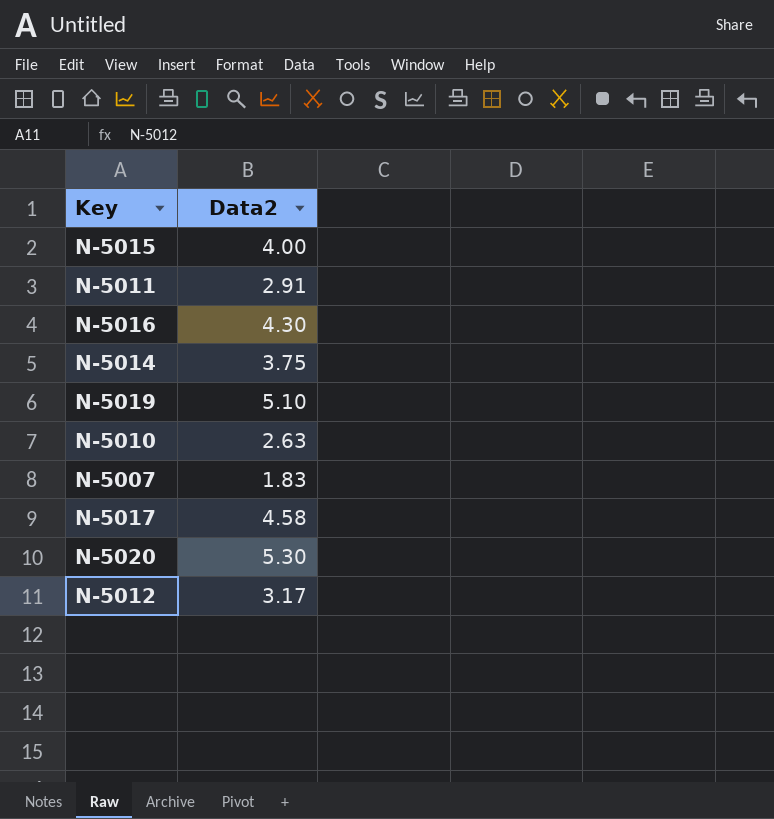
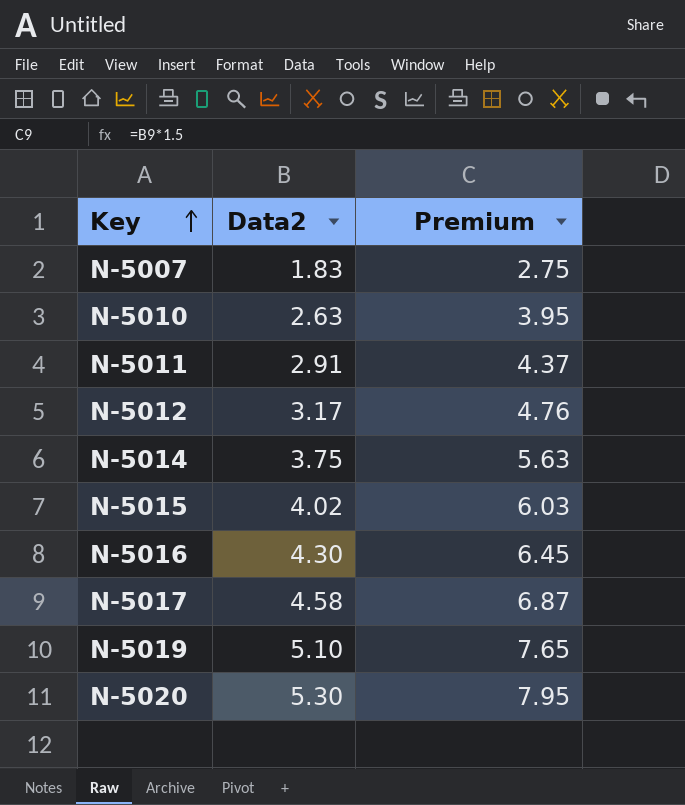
row order: none -> Key ascending
column Premium | formula: none -> [Data2] * 1.5
N-5015 | Data2: 4.00 -> 4.02

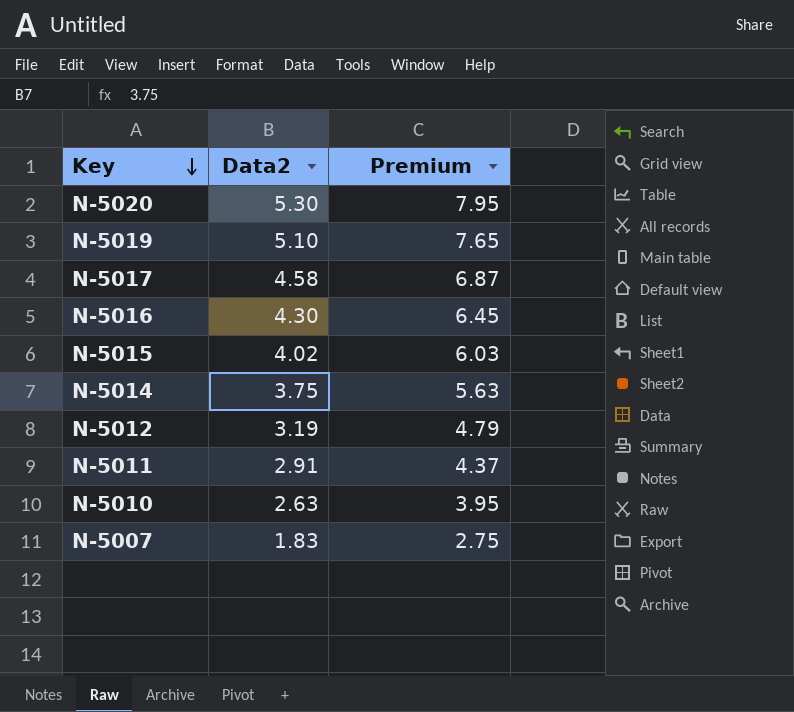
row order: Key ascending -> Key descending
N-5012 | Data2: 3.17 -> 3.19
N-5012 | Premium: 4.76 -> 4.79

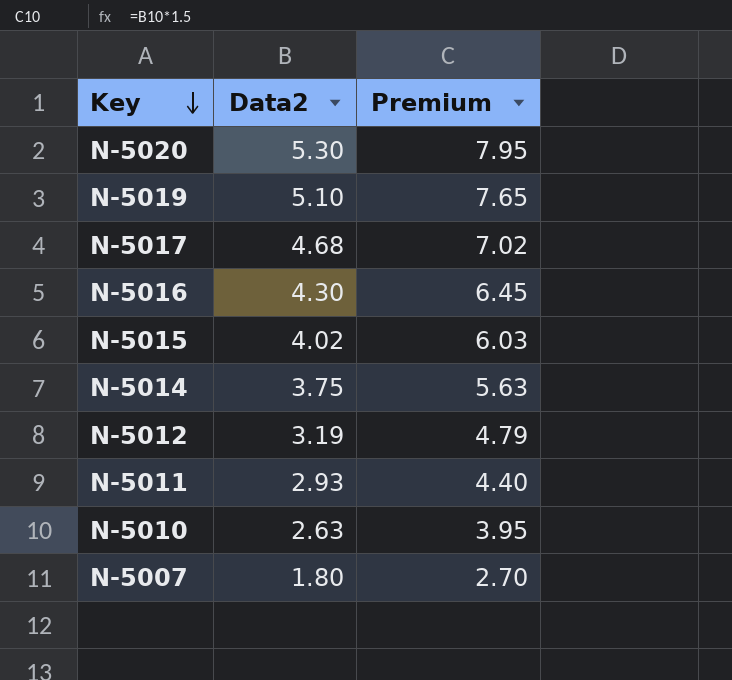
N-5017 | Data2: 4.58 -> 4.68
N-5017 | Premium: 6.87 -> 7.02
N-5011 | Data2: 2.91 -> 2.93
N-5011 | Premium: 4.37 -> 4.40
N-5007 | Data2: 1.83 -> 1.80
N-5007 | Premium: 2.75 -> 2.70

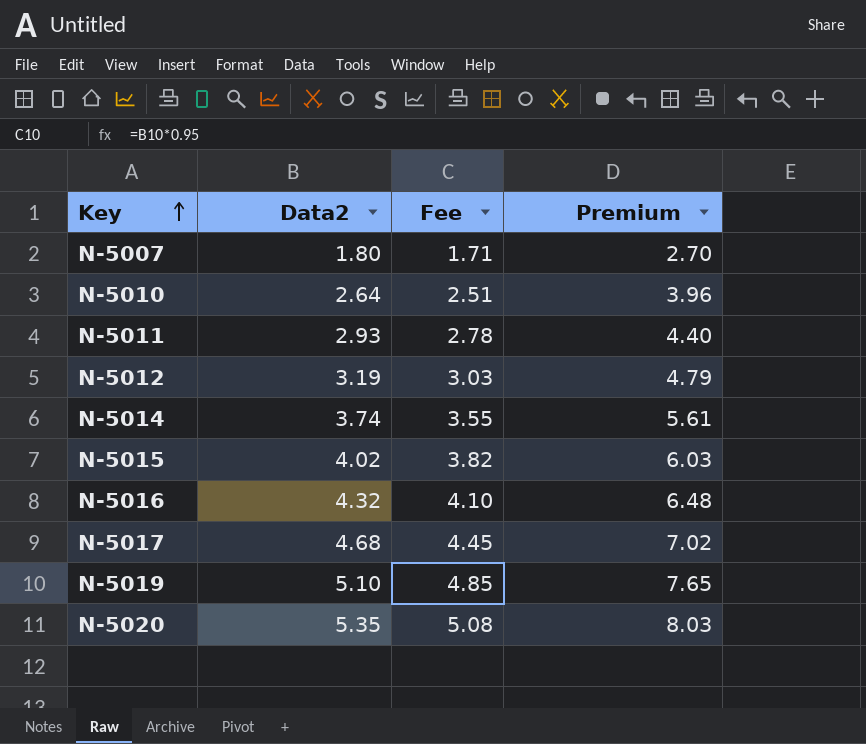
row order: Key descending -> Key ascending
column Fee | formula: none -> [Data2] * 0.95
N-5010 | Data2: 2.63 -> 2.64
N-5010 | Premium: 3.95 -> 3.96
N-5014 | Data2: 3.75 -> 3.74
N-5014 | Premium: 5.63 -> 5.61
N-5016 | Data2: 4.30 -> 4.32
N-5016 | Premium: 6.45 -> 6.48
N-5020 | Data2: 5.30 -> 5.35
N-5020 | Premium: 7.95 -> 8.03

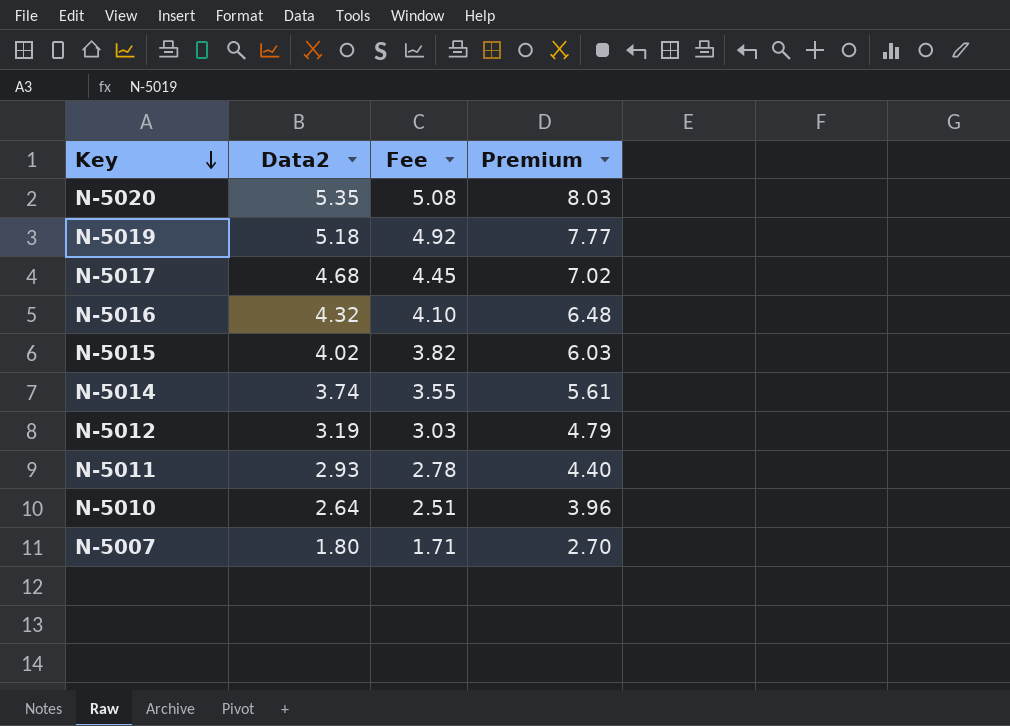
row order: Key ascending -> Key descending
N-5019 | Data2: 5.10 -> 5.18
N-5019 | Fee: 4.85 -> 4.92
N-5019 | Premium: 7.65 -> 7.77

